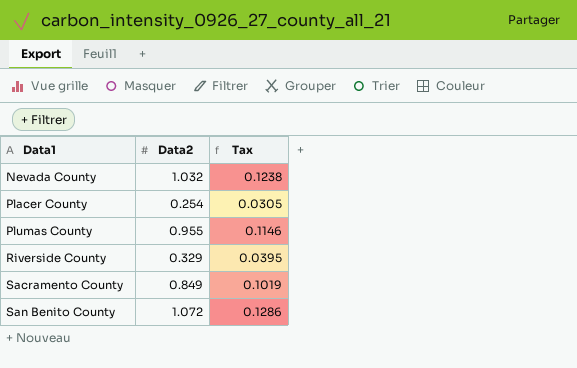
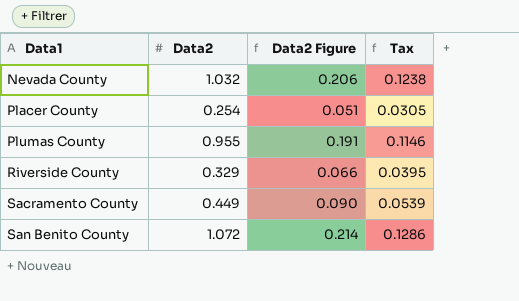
column Data2 Figure | formula: none -> [Data2] * 0.2
Sacramento County | Data2: 0.849 -> 0.449
Sacramento County | Tax: 0.1019 -> 0.0539

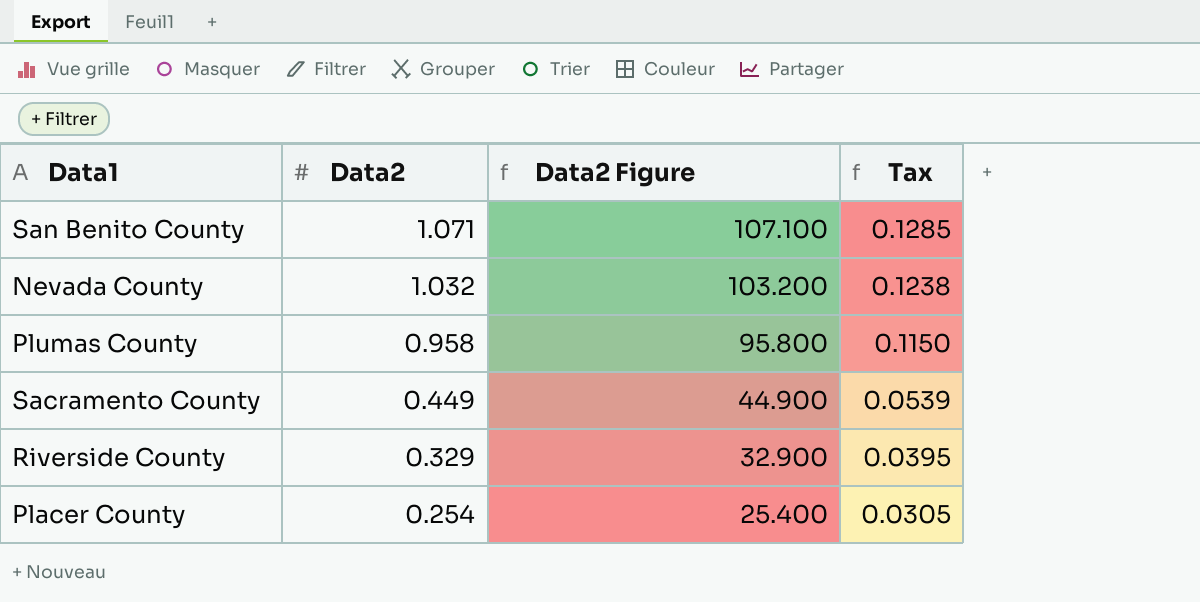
row order: Data1 ascending -> Data2 descending
column Data2 Figure | formula: [Data2] * 0.2 -> [Data2] * 100
San Benito County | Data2: 1.072 -> 1.071
San Benito County | Tax: 0.1286 -> 0.1285
Plumas County | Data2: 0.955 -> 0.958
Plumas County | Tax: 0.1146 -> 0.1150

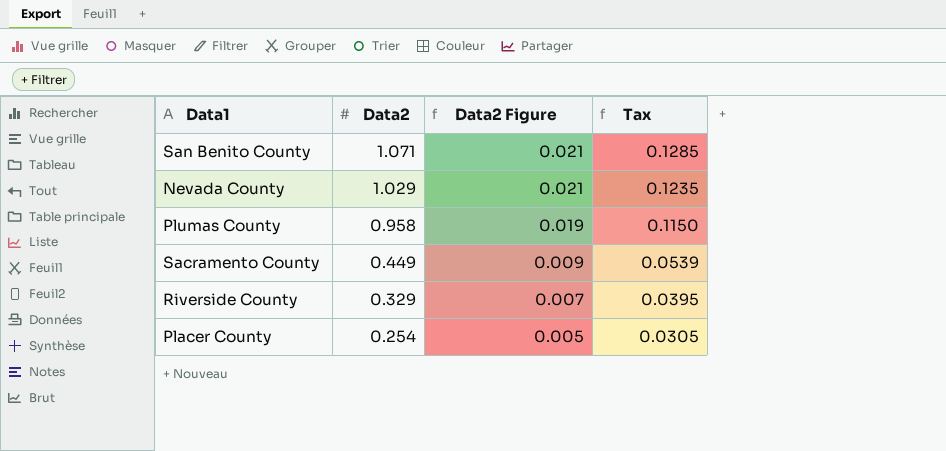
column Data2 Figure | formula: [Data2] * 100 -> [Data2] * 0.02
Nevada County | Data2: 1.032 -> 1.029
Nevada County | Tax: 0.1238 -> 0.1235

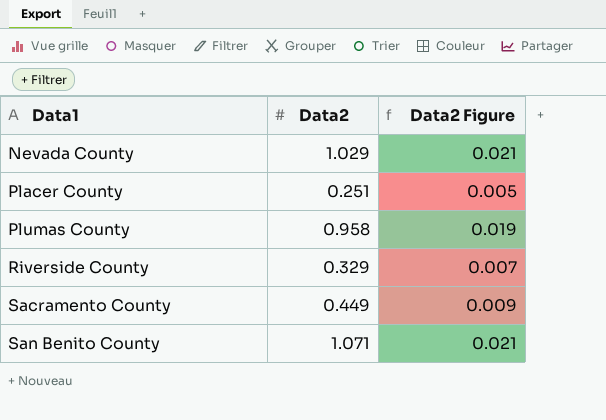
row order: Data2 descending -> Data1 ascending
column Tax | formula: [Data2] * 0.12 -> none
Placer County | Data2: 0.254 -> 0.251

